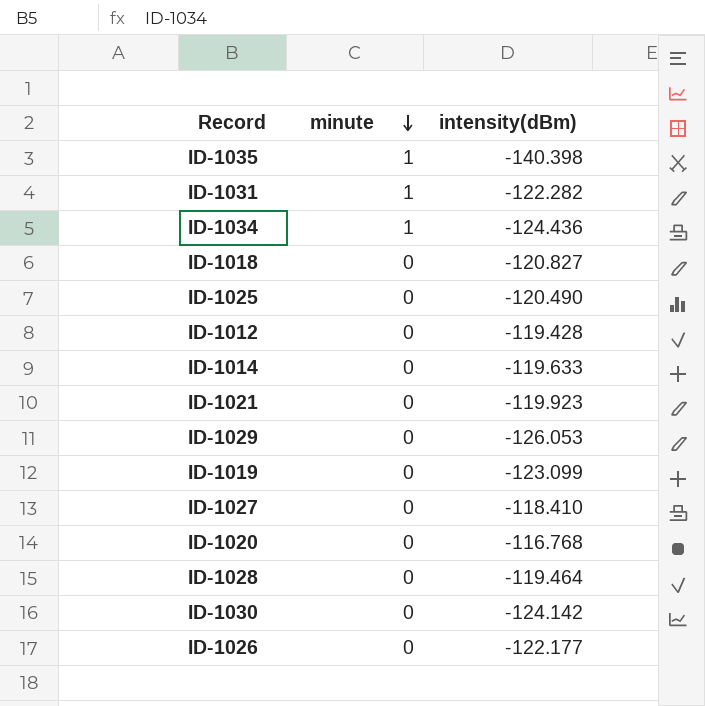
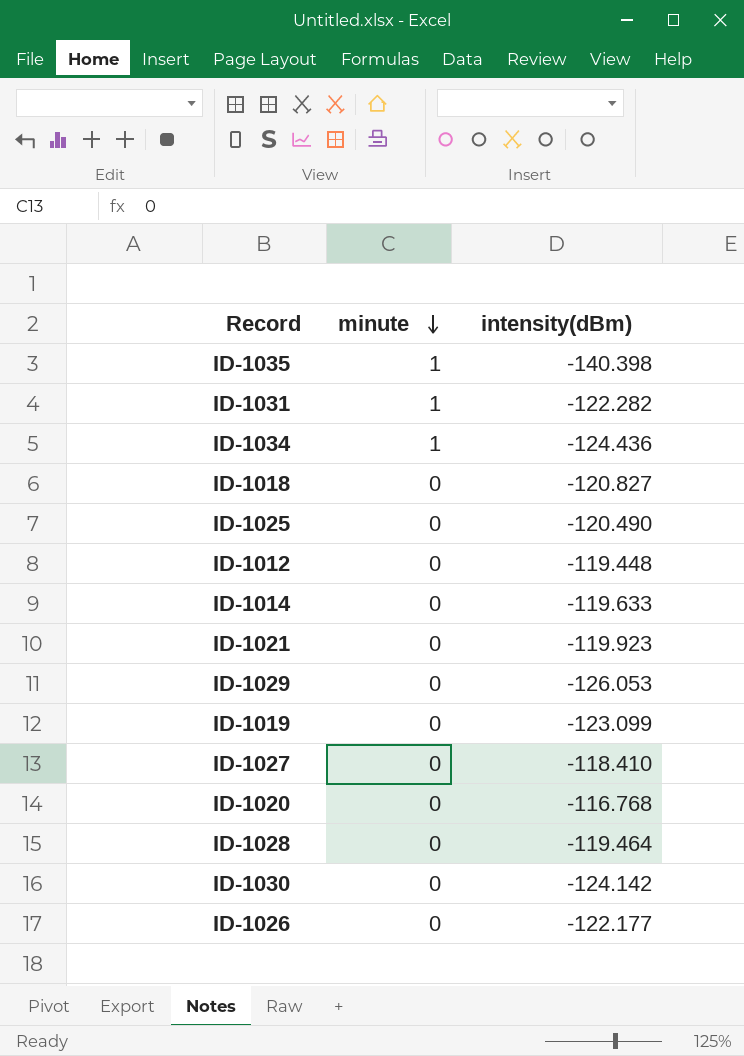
ID-1012 | intensity(dBm): -119.428 -> -119.448

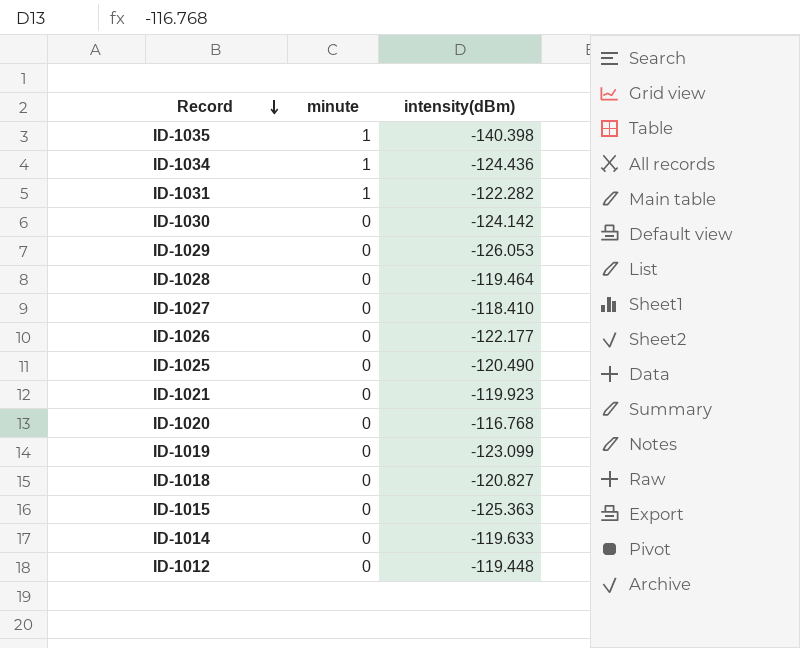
row order: minute descending -> Record descending
row ID-1015: none -> 0 | -125.363

